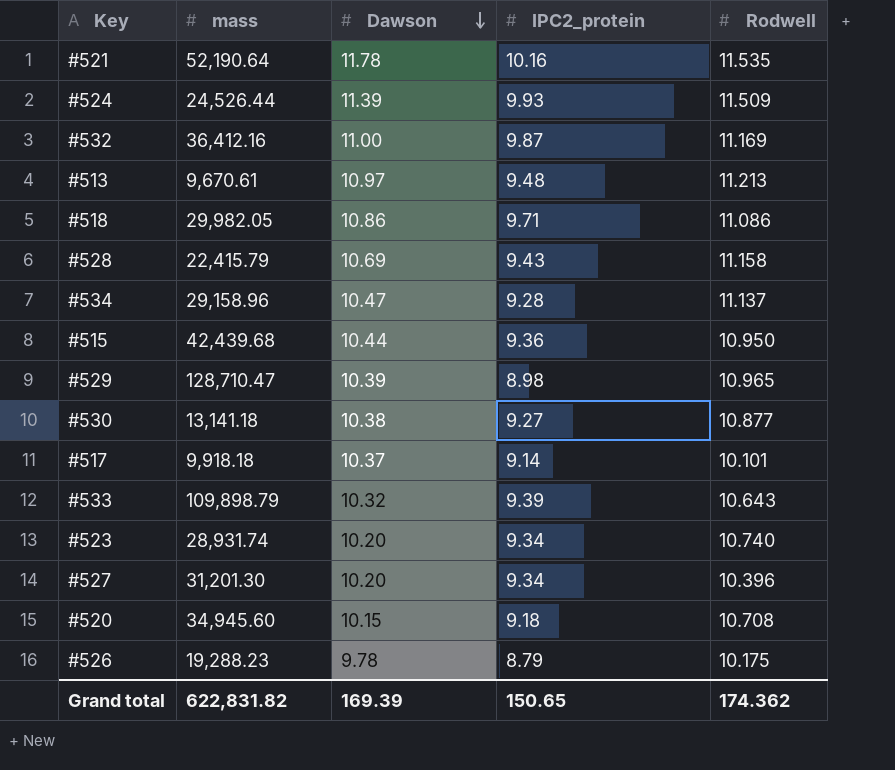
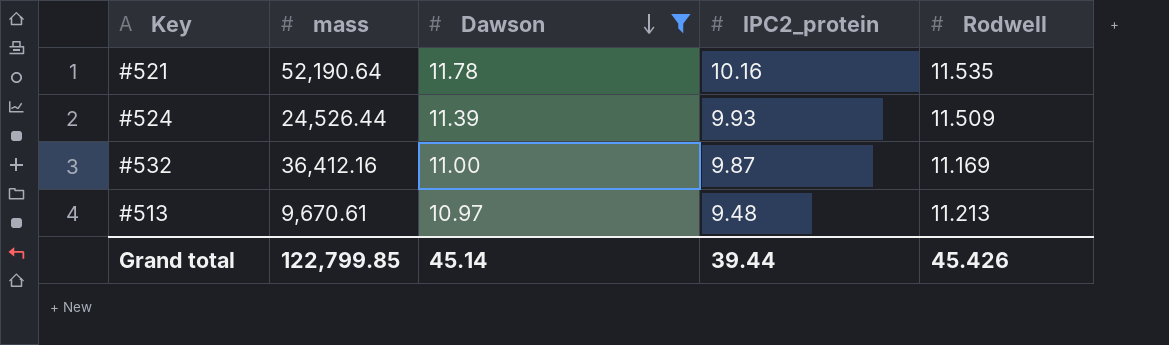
filter: none -> Dawson >= 10.97
Grand total | mass: 622,831.82 -> 122,799.85
Grand total | Dawson: 169.39 -> 45.14
Grand total | IPC2_protein: 150.65 -> 39.44
Grand total | Rodwell: 174.362 -> 45.426

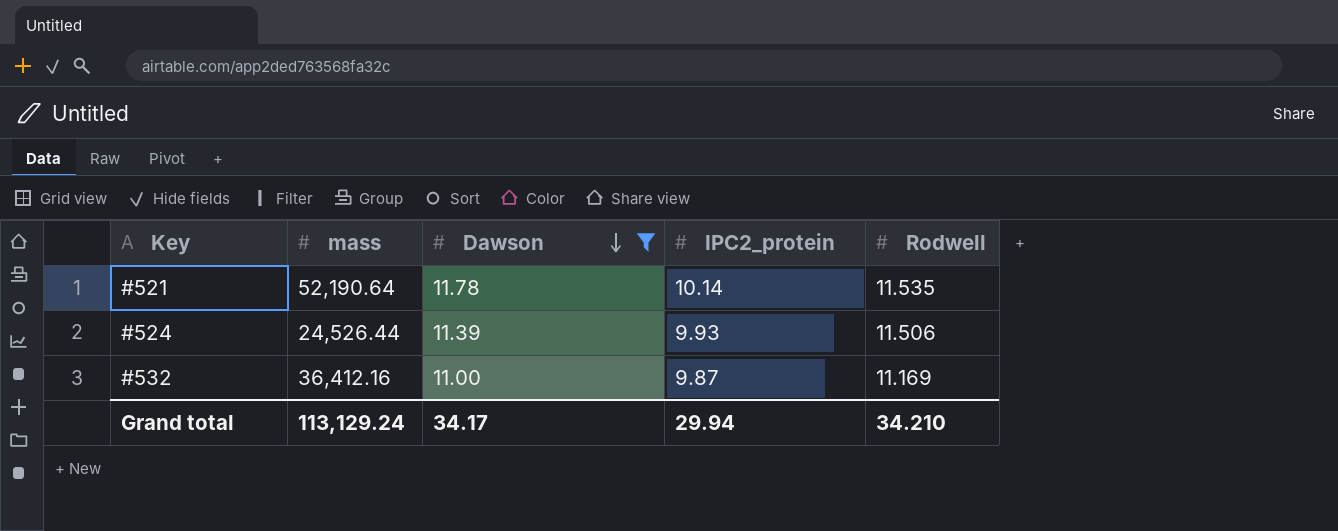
row #513: 9,670.61 | 10.97 | 9.48 | 11.213 -> none
#521 | IPC2_protein: 10.16 -> 10.14
#524 | Rodwell: 11.509 -> 11.506
Grand total | mass: 122,799.85 -> 113,129.24
Grand total | Dawson: 45.14 -> 34.17
Grand total | IPC2_protein: 39.44 -> 29.94
Grand total | Rodwell: 45.426 -> 34.210

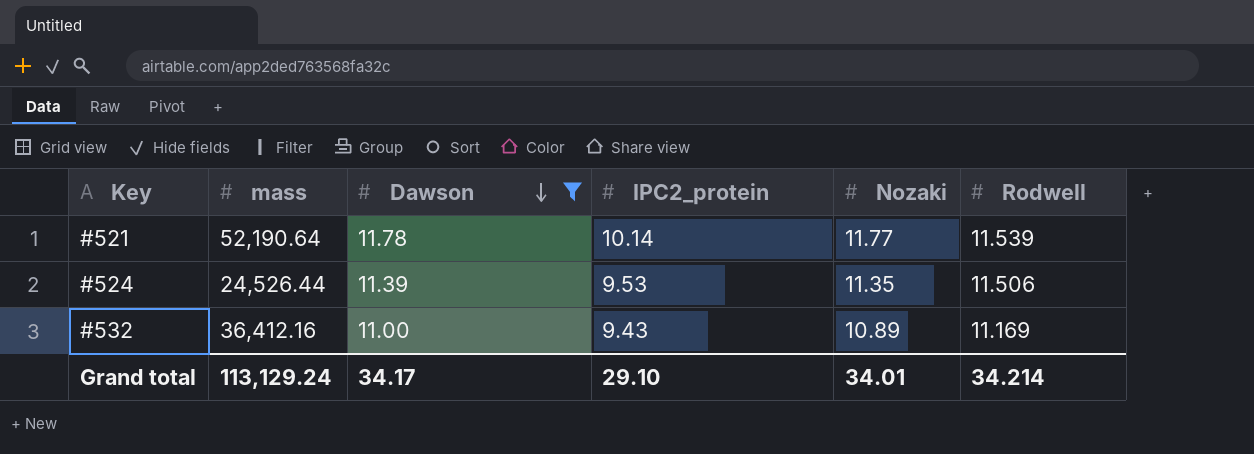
column Nozaki | position: none -> 5
#521 | Rodwell: 11.535 -> 11.539
#524 | IPC2_protein: 9.93 -> 9.53
#532 | IPC2_protein: 9.87 -> 9.43
Grand total | IPC2_protein: 29.94 -> 29.10
Grand total | Rodwell: 34.210 -> 34.214

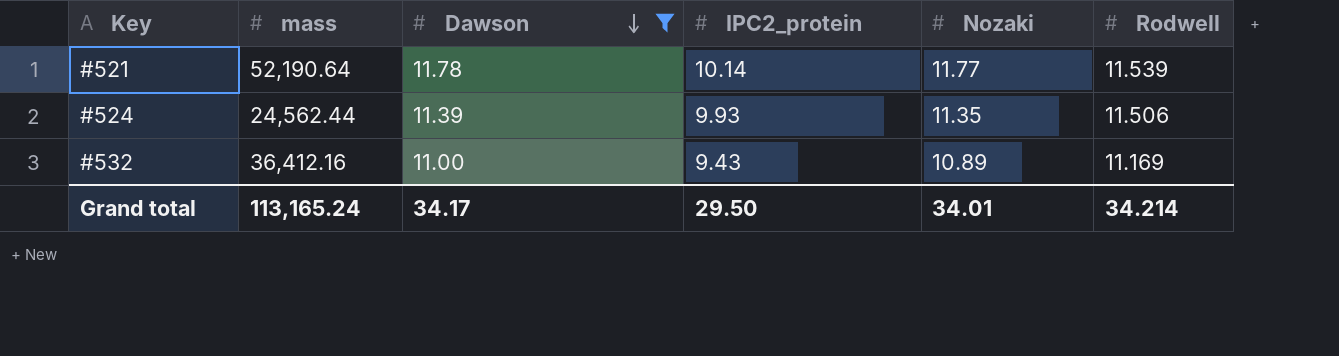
#524 | mass: 24,526.44 -> 24,562.44
#524 | IPC2_protein: 9.53 -> 9.93
Grand total | mass: 113,129.24 -> 113,165.24
Grand total | IPC2_protein: 29.10 -> 29.50

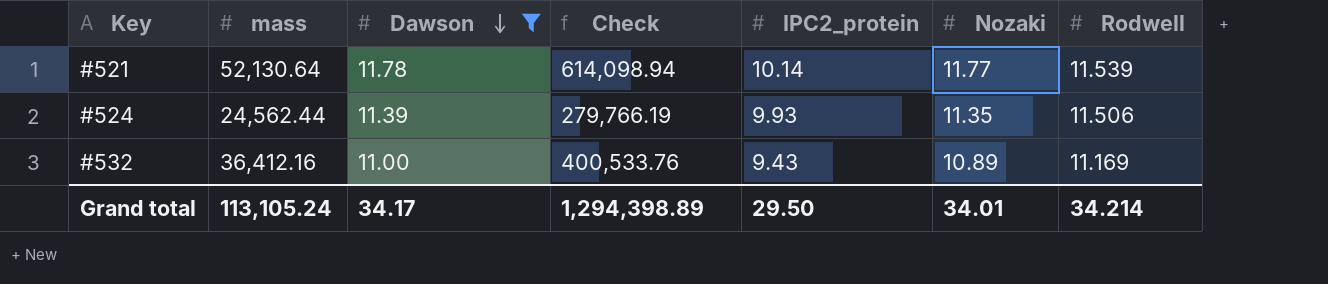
column Check | formula: none -> [mass] * [Dawson]
#521 | mass: 52,190.64 -> 52,130.64
Grand total | mass: 113,165.24 -> 113,105.24

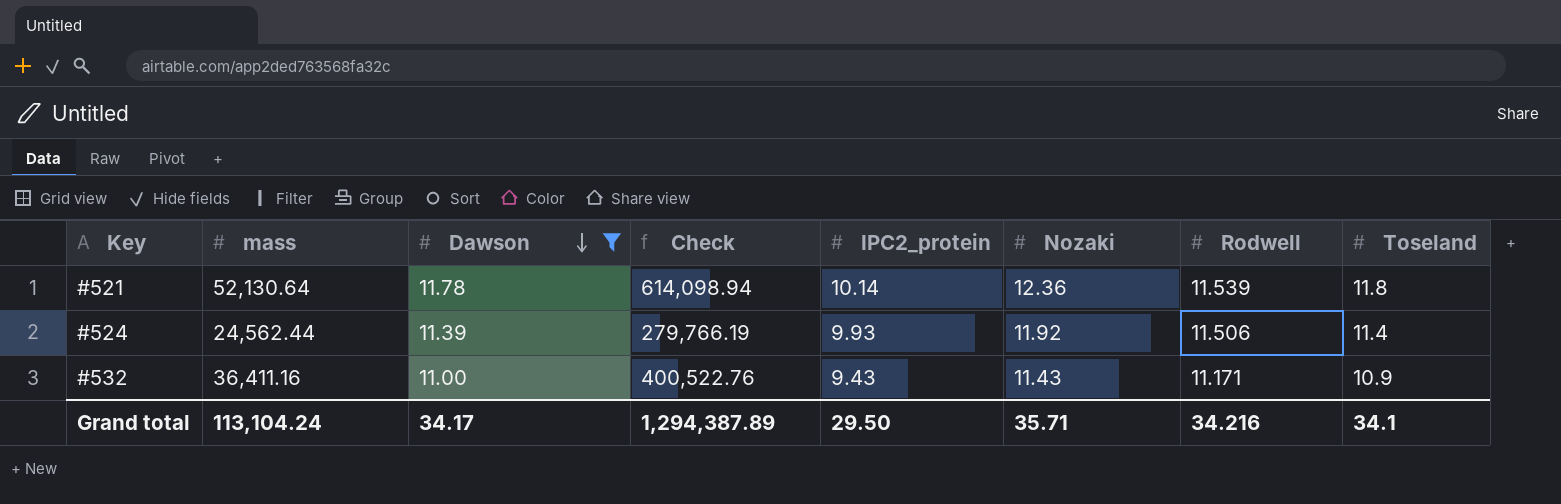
column Toseland | position: none -> 8
#521 | Nozaki: 11.77 -> 12.36
#524 | Nozaki: 11.35 -> 11.92
#532 | mass: 36,412.16 -> 36,411.16
#532 | Check: 400,533.76 -> 400,522.76
#532 | Nozaki: 10.89 -> 11.43
#532 | Rodwell: 11.169 -> 11.171
Grand total | mass: 113,105.24 -> 113,104.24
Grand total | Check: 1,294,398.89 -> 1,294,387.89
Grand total | Nozaki: 34.01 -> 35.71
Grand total | Rodwell: 34.214 -> 34.216

